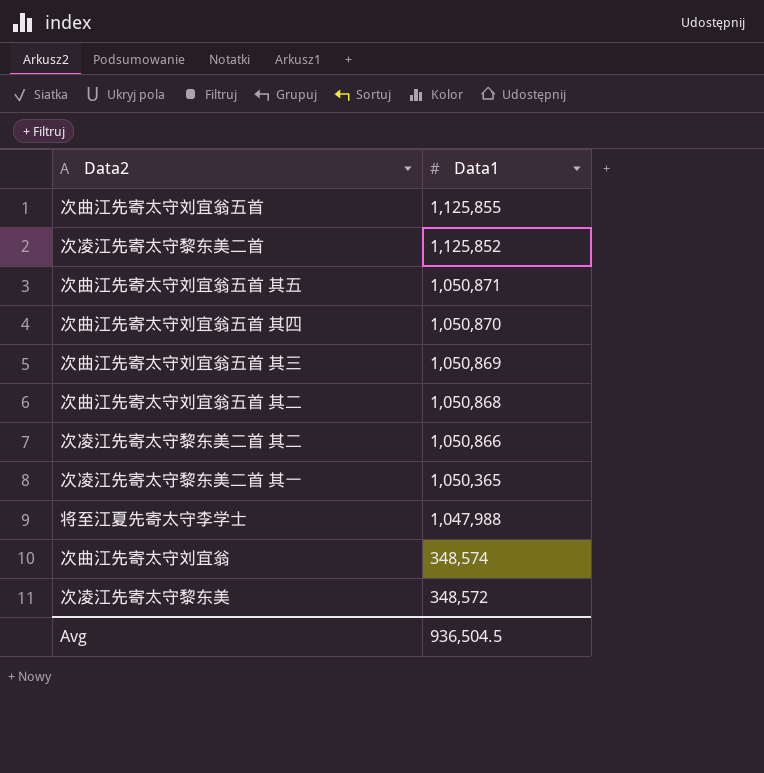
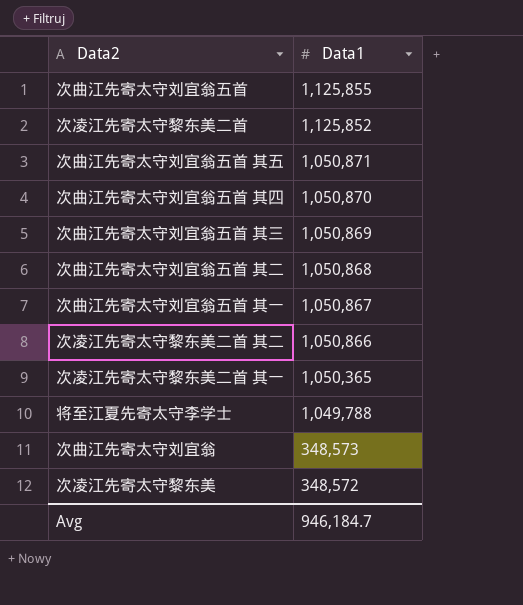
row 次曲江先寄太守刘宜翁五首 其一: none -> 1,050,867
将至江夏先寄太守李学士 | Data1: 1,047,988 -> 1,049,788
次曲江先寄太守刘宜翁 | Data1: 348,574 -> 348,573
Avg | Data1: 936,504.5 -> 946,184.7

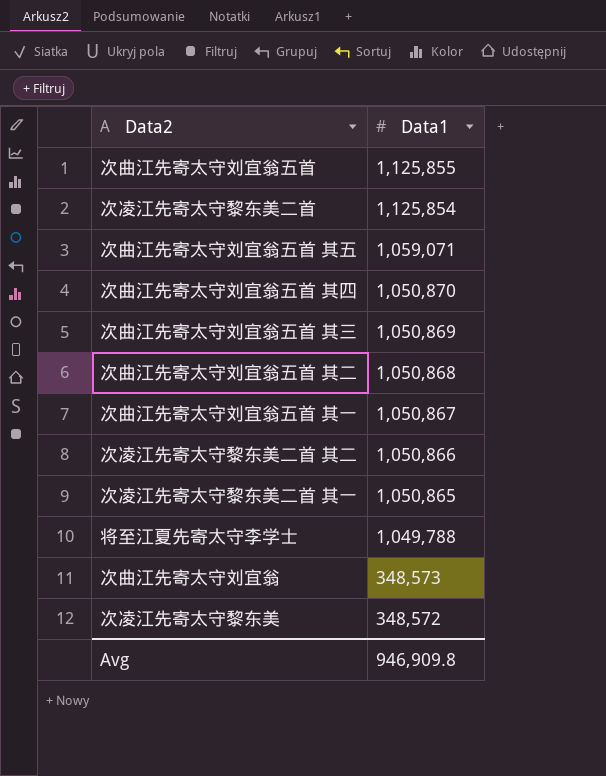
次凌江先寄太守黎东美二首 | Data1: 1,125,852 -> 1,125,854
次曲江先寄太守刘宜翁五首 其五 | Data1: 1,050,871 -> 1,059,071
次凌江先寄太守黎东美二首 其一 | Data1: 1,050,365 -> 1,050,865
Avg | Data1: 946,184.7 -> 946,909.8

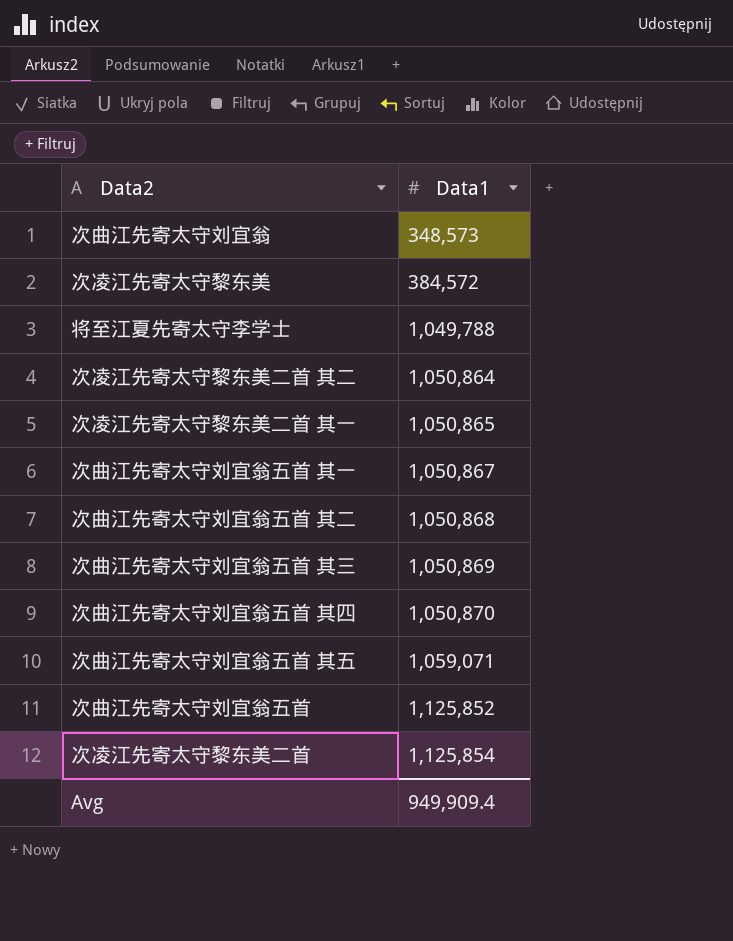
row order: Data1 descending -> Data1 ascending
次凌江先寄太守黎东美 | Data1: 348,572 -> 384,572
次凌江先寄太守黎东美二首 其二 | Data1: 1,050,866 -> 1,050,864
次曲江先寄太守刘宜翁五首 | Data1: 1,125,855 -> 1,125,852
Avg | Data1: 946,909.8 -> 949,909.4

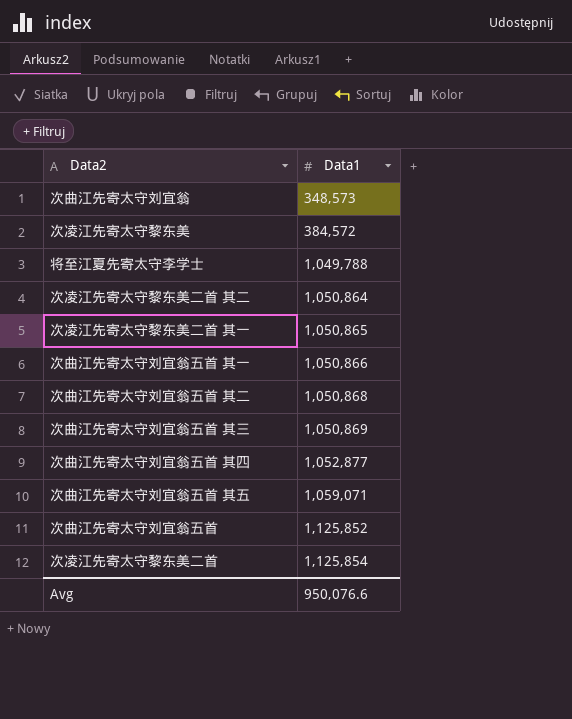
次曲江先寄太守刘宜翁五首 其一 | Data1: 1,050,867 -> 1,050,866
次曲江先寄太守刘宜翁五首 其四 | Data1: 1,050,870 -> 1,052,877
Avg | Data1: 949,909.4 -> 950,076.6

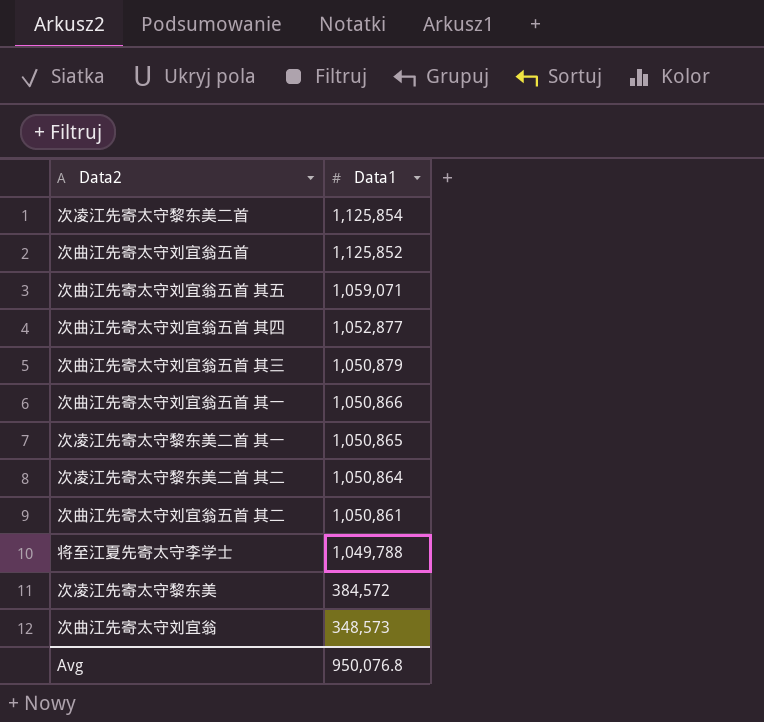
row order: Data1 ascending -> Data1 descending
次曲江先寄太守刘宜翁五首 其三 | Data1: 1,050,869 -> 1,050,879
次曲江先寄太守刘宜翁五首 其二 | Data1: 1,050,868 -> 1,050,861
Avg | Data1: 950,076.6 -> 950,076.8

